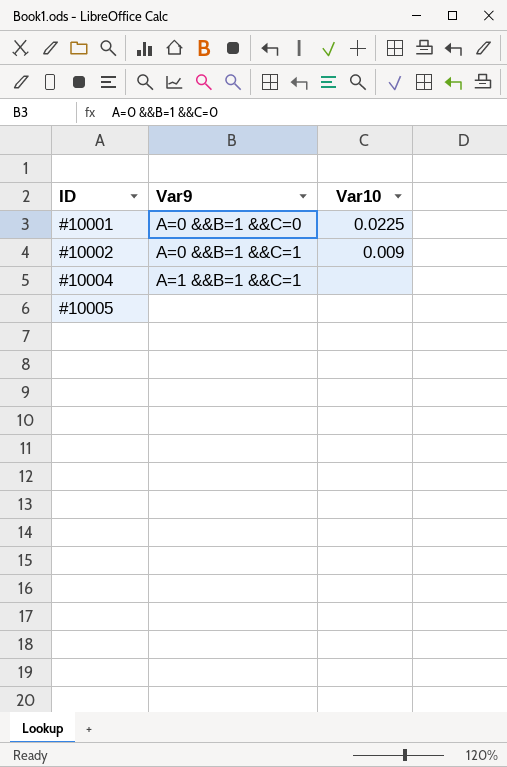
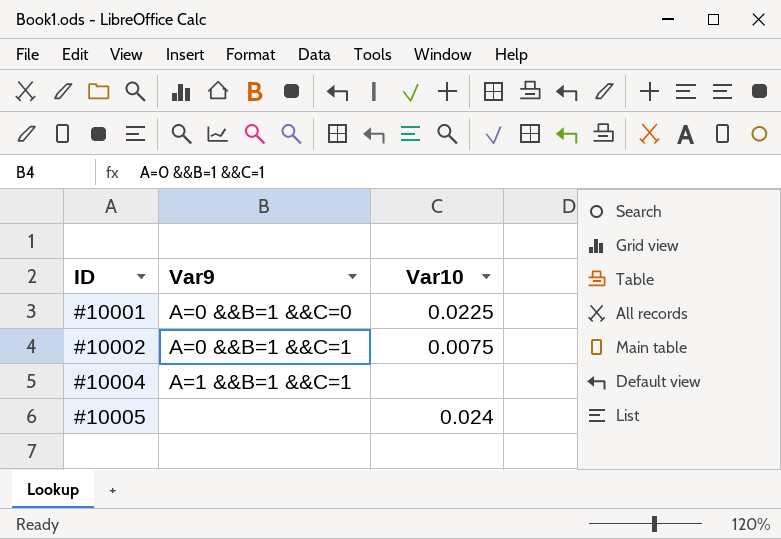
#10002 | Var10: 0.009 -> 0.0075
#10005 | Var10: none -> 0.024

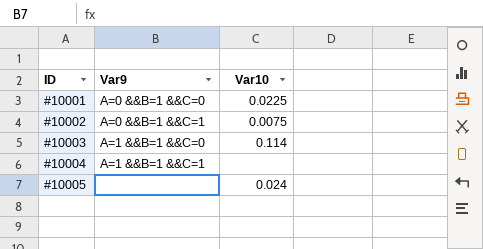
row #10003: none -> A=1 &&B=1 &&C=0 | 0.114

